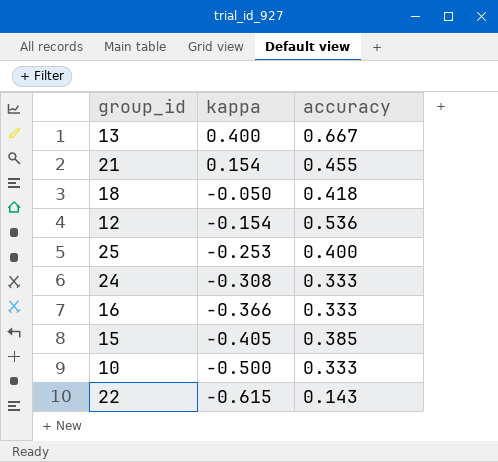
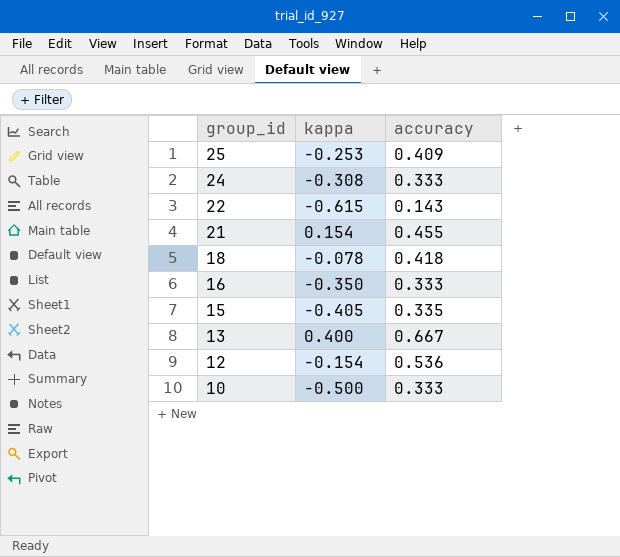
row order: kappa descending -> group_id descending
25 | accuracy: 0.400 -> 0.409
18 | kappa: -0.050 -> -0.078
16 | kappa: -0.366 -> -0.350
15 | accuracy: 0.385 -> 0.335

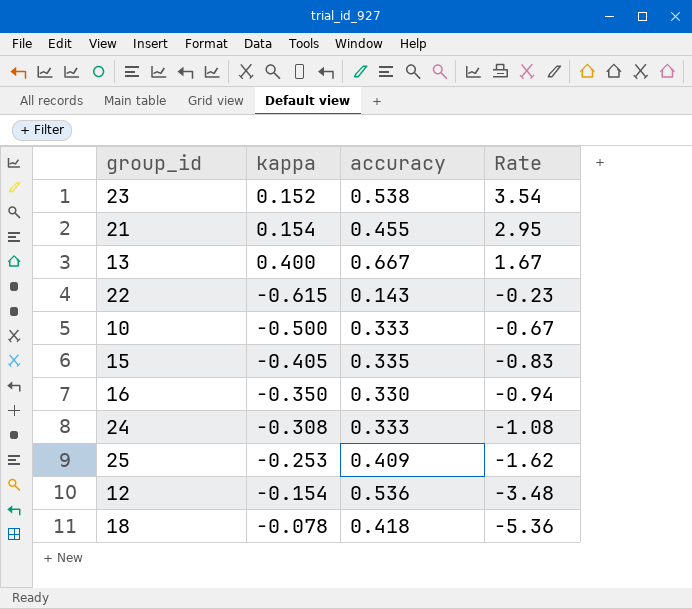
row order: group_id descending -> Rate descending
column Rate | formula: none -> [accuracy] / [kappa]
row 23: none -> 0.152 | 0.538 | 3.54
16 | accuracy: 0.333 -> 0.330

